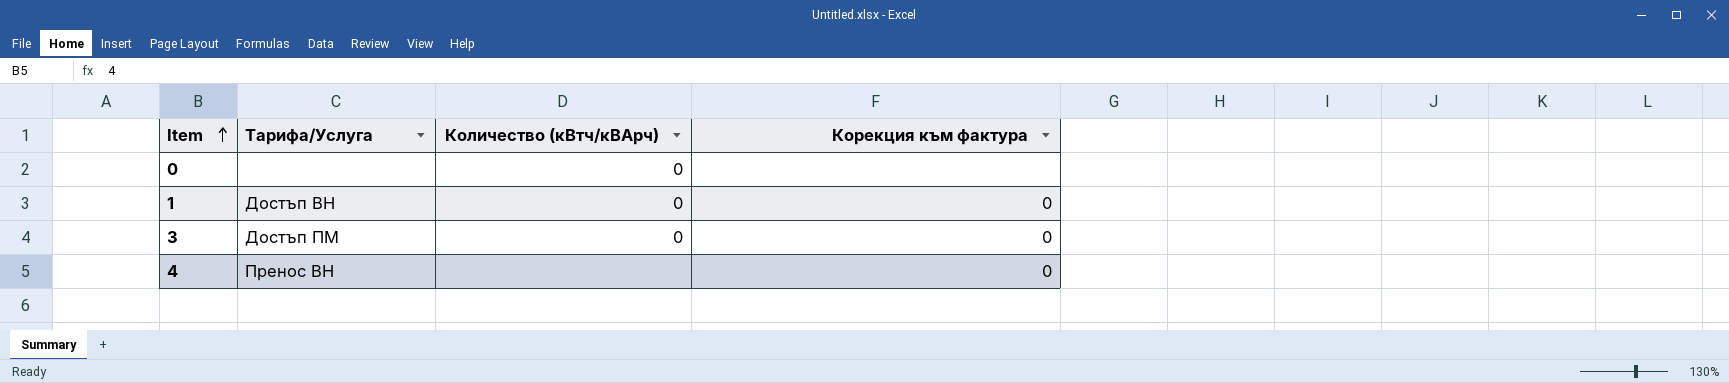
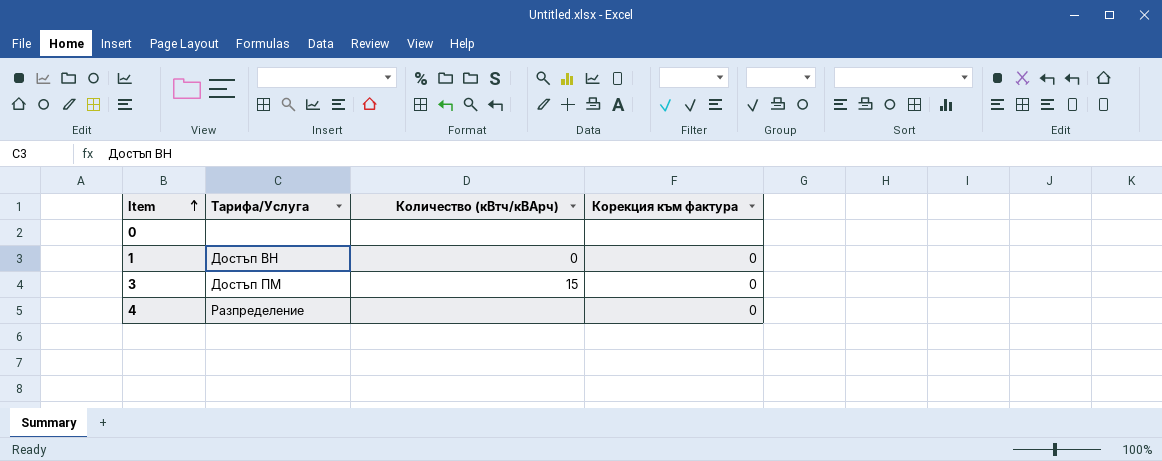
0 | Количество (кВтч/кВАрч): 0 -> none
3 | Количество (кВтч/кВАрч): 0 -> 15
4 | Тарифа/Услуга: Пренос ВН -> Разпределение

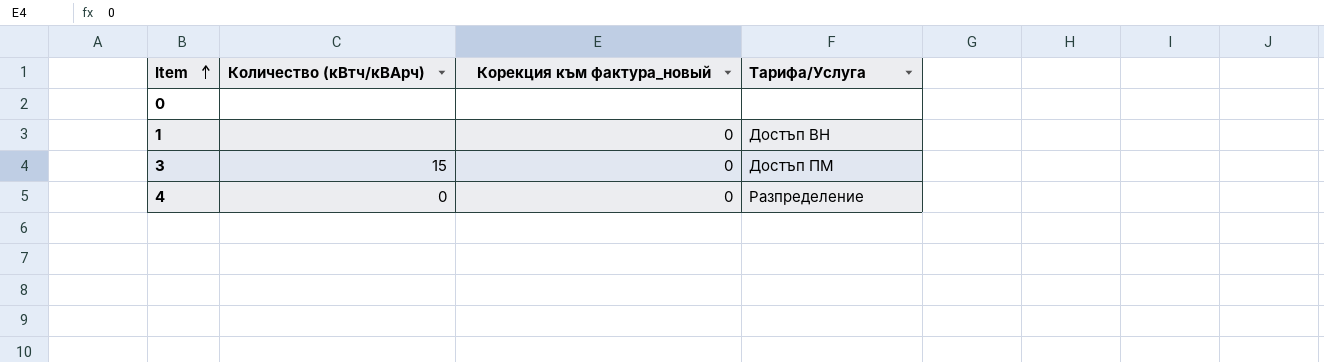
column name: Корекция към фактура -> Корекция към фактура_новый
column Тарифа/Услуга | position: 2 -> 4
1 | Количество (кВтч/кВАрч): 0 -> none
4 | Количество (кВтч/кВАрч): none -> 0

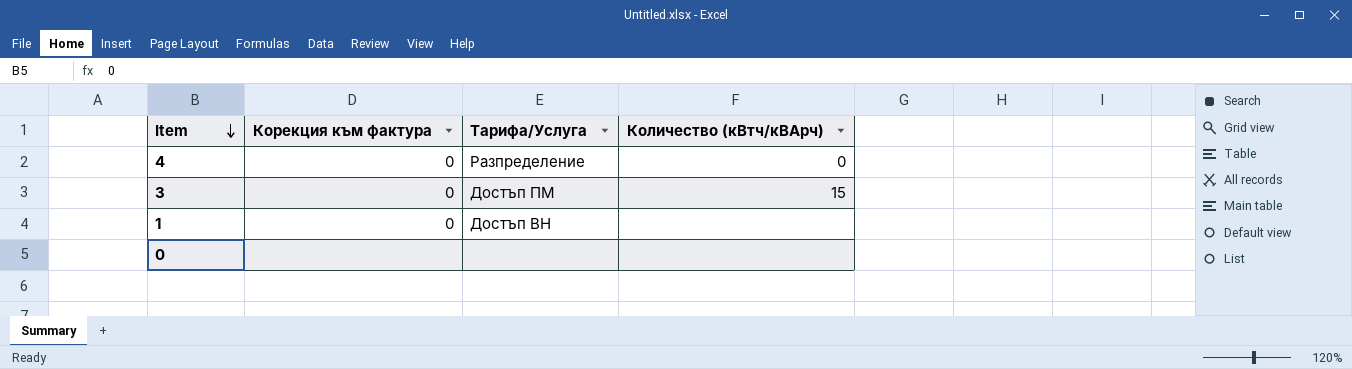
row order: Item ascending -> Item descending
column name: Корекция към фактура_новый -> Корекция към фактура
column Количество (кВтч/кВАрч) | position: 2 -> 4

